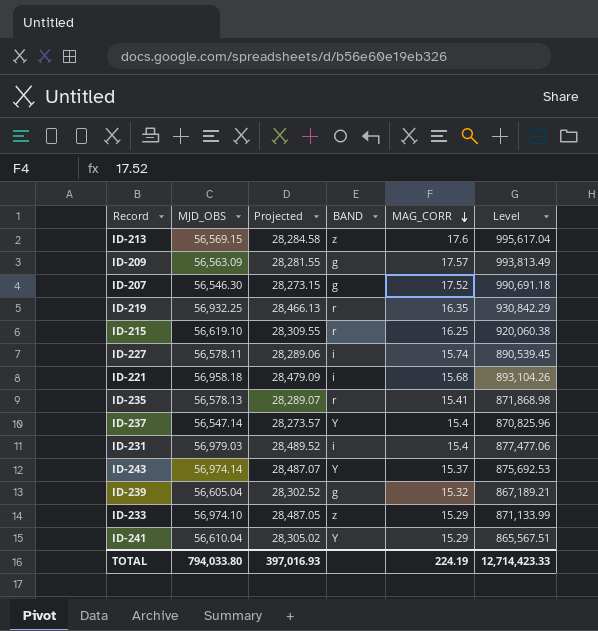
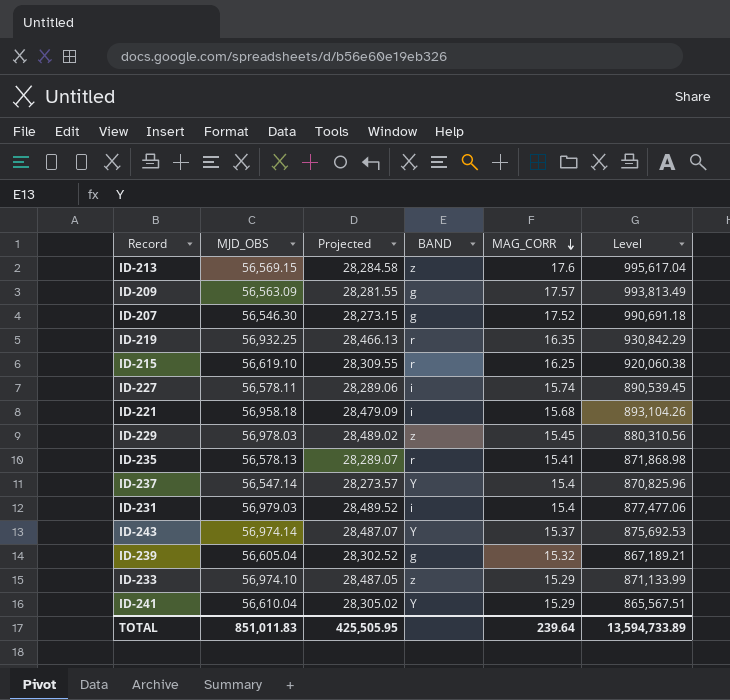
row ID-229: none -> 56,978.03 | 28,489.02 | z | 15.45 | 880,310.56
TOTAL | MJD_OBS: 794,033.80 -> 851,011.83
TOTAL | Projected: 397,016.93 -> 425,505.95
TOTAL | MAG_CORR: 224.19 -> 239.64
TOTAL | Level: 12,714,423.33 -> 13,594,733.89

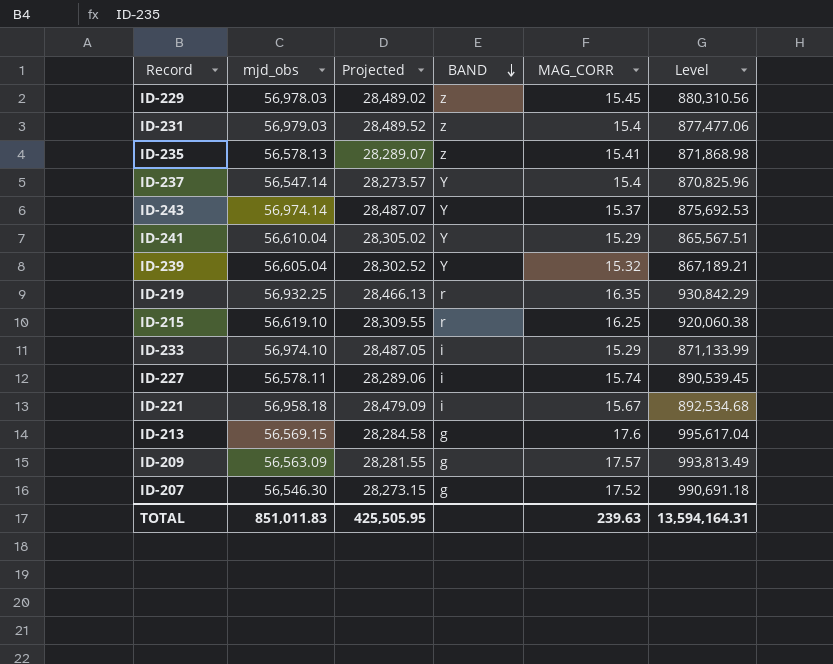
row order: MAG_CORR descending -> BAND descending
column name: MJD_OBS -> mjd_obs
ID-231 | BAND: i -> z
ID-235 | BAND: r -> z
ID-239 | BAND: g -> Y
ID-233 | BAND: z -> i
ID-221 | MAG_CORR: 15.68 -> 15.67
ID-221 | Level: 893,104.26 -> 892,534.68
ID-213 | BAND: z -> g
TOTAL | MAG_CORR: 239.64 -> 239.63
TOTAL | Level: 13,594,733.89 -> 13,594,164.31

